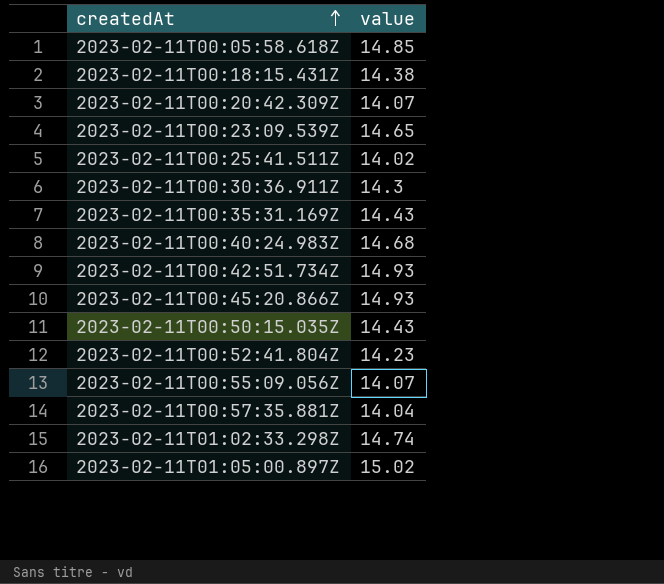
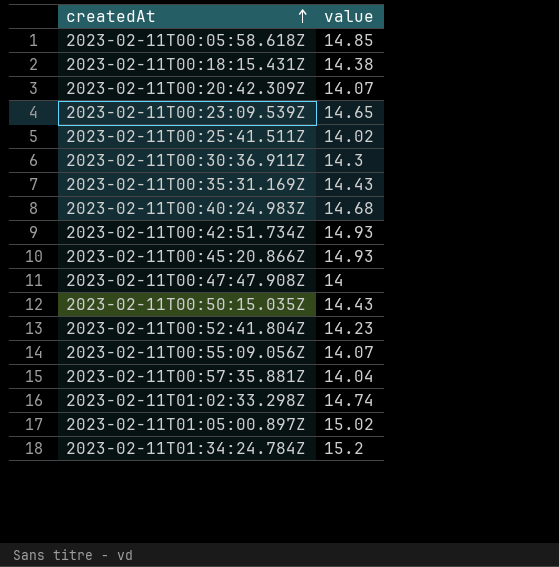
row 2023-02-11T00:47:47.908Z: none -> 14
row 2023-02-11T01:34:24.784Z: none -> 15.2

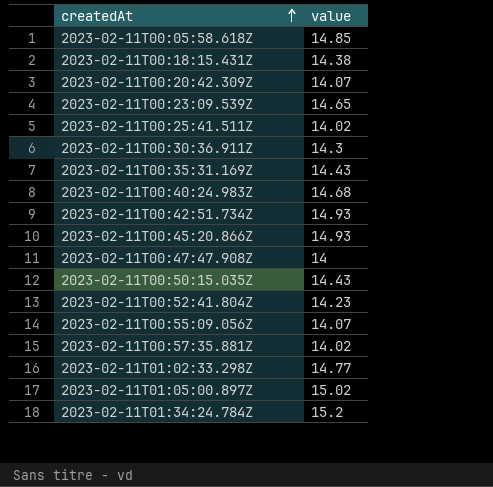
2023-02-11T00:57:35.881Z | value: 14.04 -> 14.02
2023-02-11T01:02:33.298Z | value: 14.74 -> 14.77

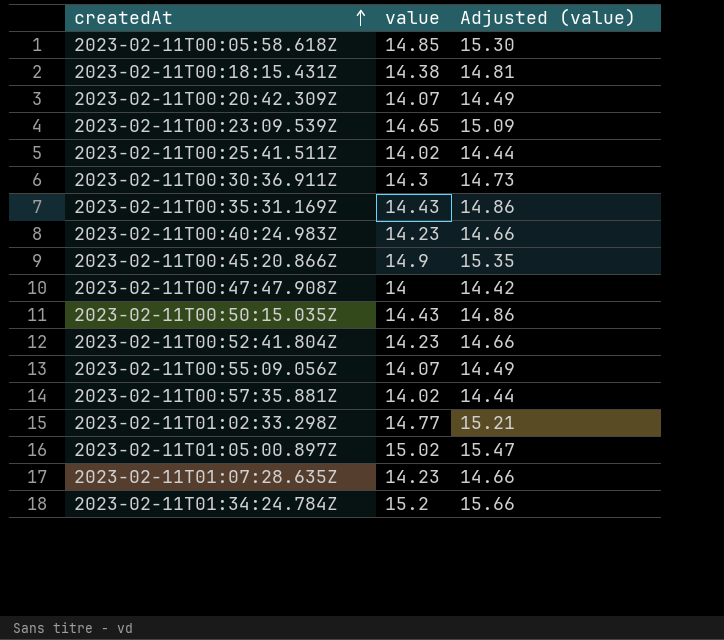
column Adjusted (value) | formula: none -> [value] * 1.03
row 2023-02-11T00:42:51.734Z: 14.93 -> none
2023-02-11T00:40:24.983Z | value: 14.68 -> 14.23
2023-02-11T00:45:20.866Z | value: 14.93 -> 14.9
row 2023-02-11T01:07:28.635Z: none -> 14.23 | 14.66

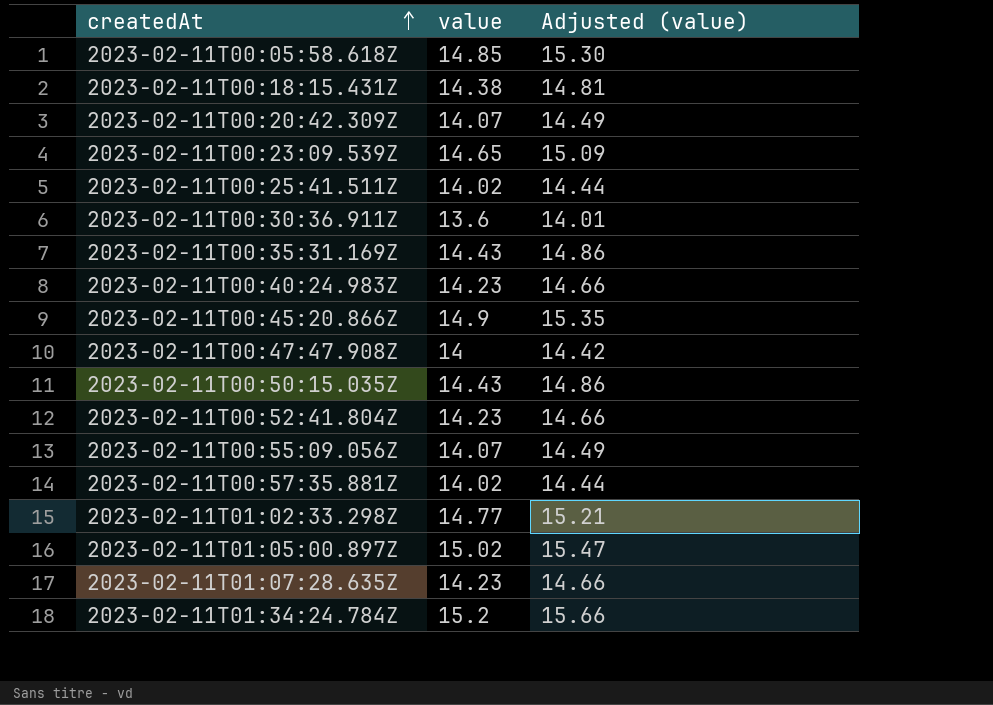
2023-02-11T00:30:36.911Z | value: 14.3 -> 13.6
2023-02-11T00:30:36.911Z | Adjusted (value): 14.73 -> 14.01

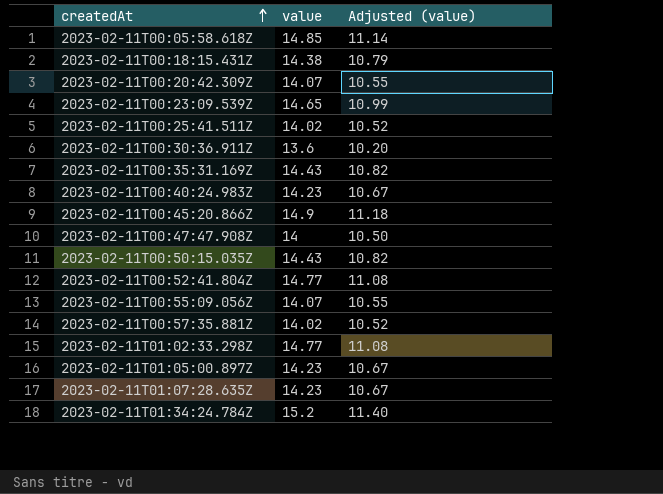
column Adjusted (value) | formula: [value] * 1.03 -> [value] * 0.75
2023-02-11T00:52:41.804Z | value: 14.23 -> 14.77
2023-02-11T01:05:00.897Z | value: 15.02 -> 14.23

